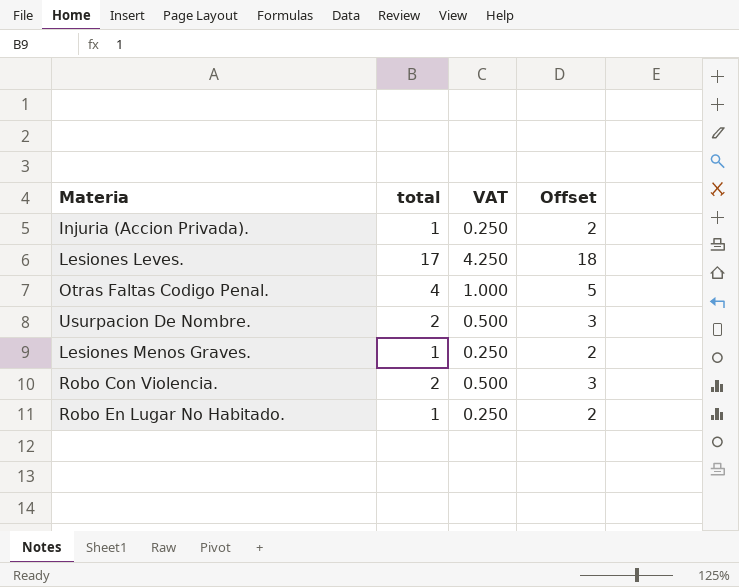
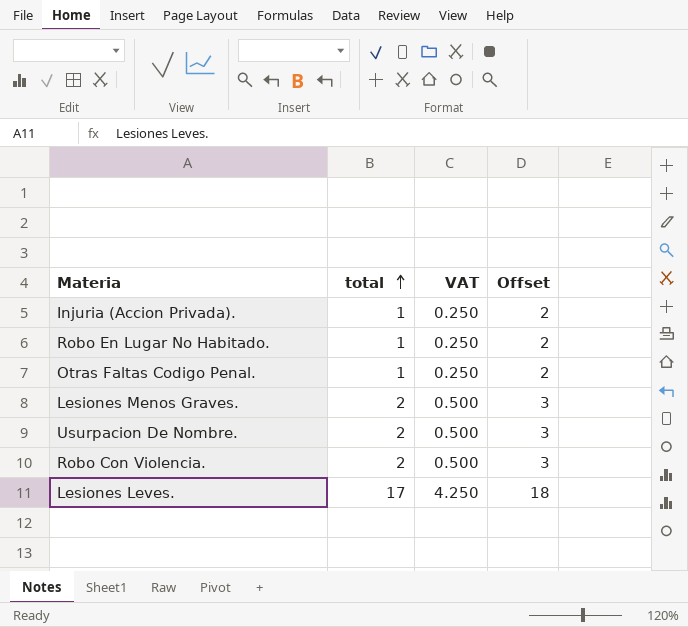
row order: none -> total ascending
Otras Faltas Codigo Penal. | total: 4 -> 1
Otras Faltas Codigo Penal. | VAT: 1.000 -> 0.250
Otras Faltas Codigo Penal. | Offset: 5 -> 2
Lesiones Menos Graves. | total: 1 -> 2
Lesiones Menos Graves. | VAT: 0.250 -> 0.500
Lesiones Menos Graves. | Offset: 2 -> 3

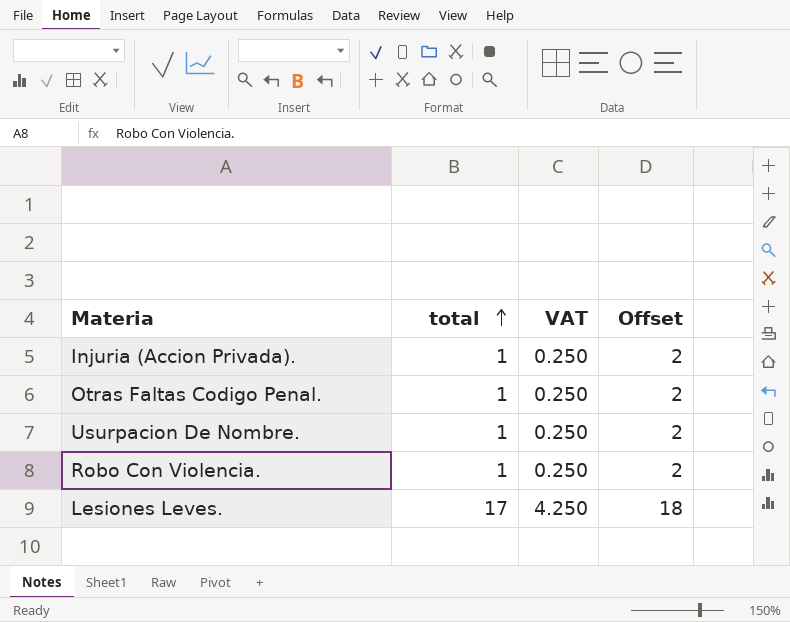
row Robo En Lugar No Habitado.: 1 | 0.250 | 2 -> none
row Lesiones Menos Graves.: 2 | 0.500 | 3 -> none
Usurpacion De Nombre. | total: 2 -> 1
Usurpacion De Nombre. | VAT: 0.500 -> 0.250
Usurpacion De Nombre. | Offset: 3 -> 2
Robo Con Violencia. | total: 2 -> 1
Robo Con Violencia. | VAT: 0.500 -> 0.250
Robo Con Violencia. | Offset: 3 -> 2

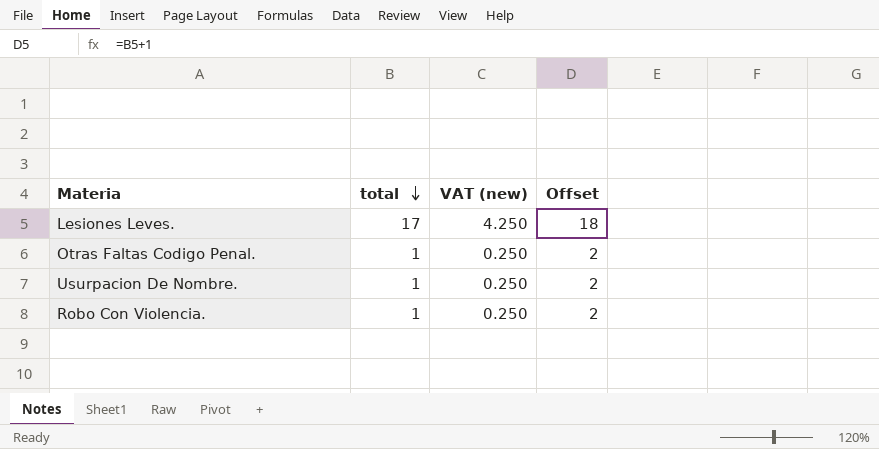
row order: total ascending -> total descending
column name: VAT -> VAT (new)
row Injuria (Accion Privada).: 1 | 0.250 | 2 -> none

